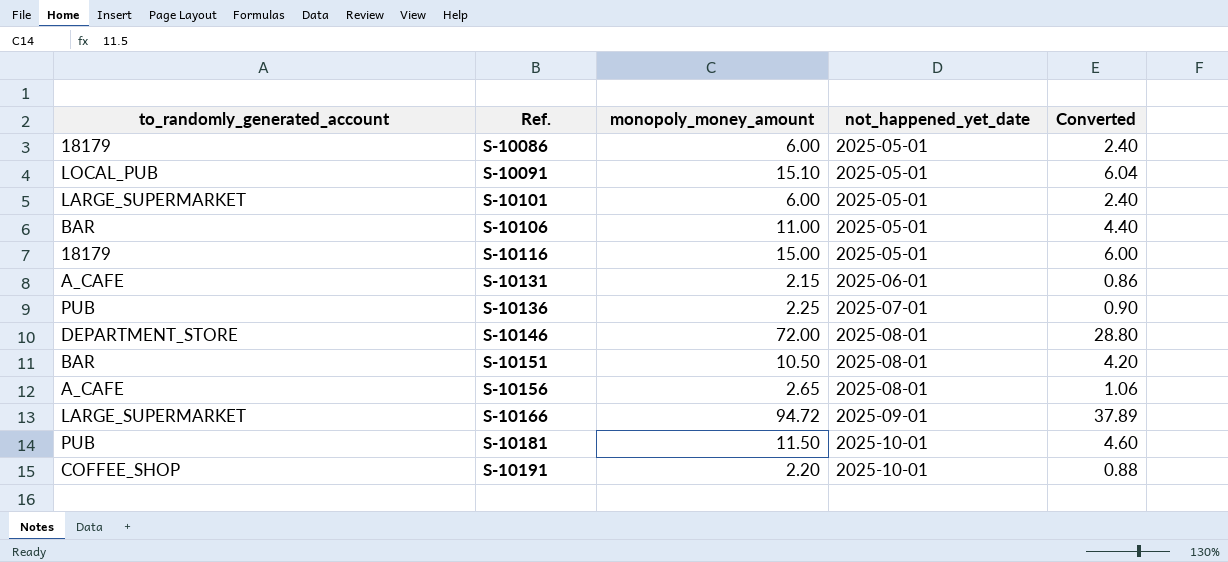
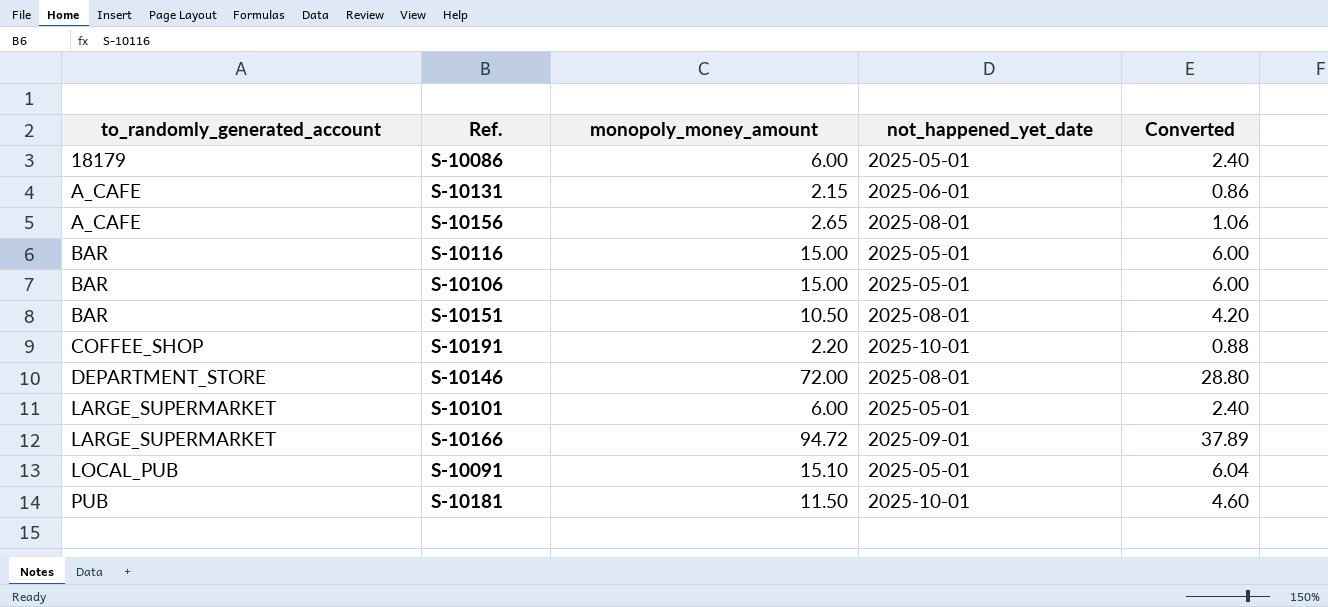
row order: Ref. ascending -> to_randomly_generated_account ascending
row S-10136: PUB | 2.25 | 2025-07-01 | 0.90 -> none
S-10116 | to_randomly_generated_account: 18179 -> BAR
S-10106 | monopoly_money_amount: 11.00 -> 15.00
S-10106 | Converted: 4.40 -> 6.00

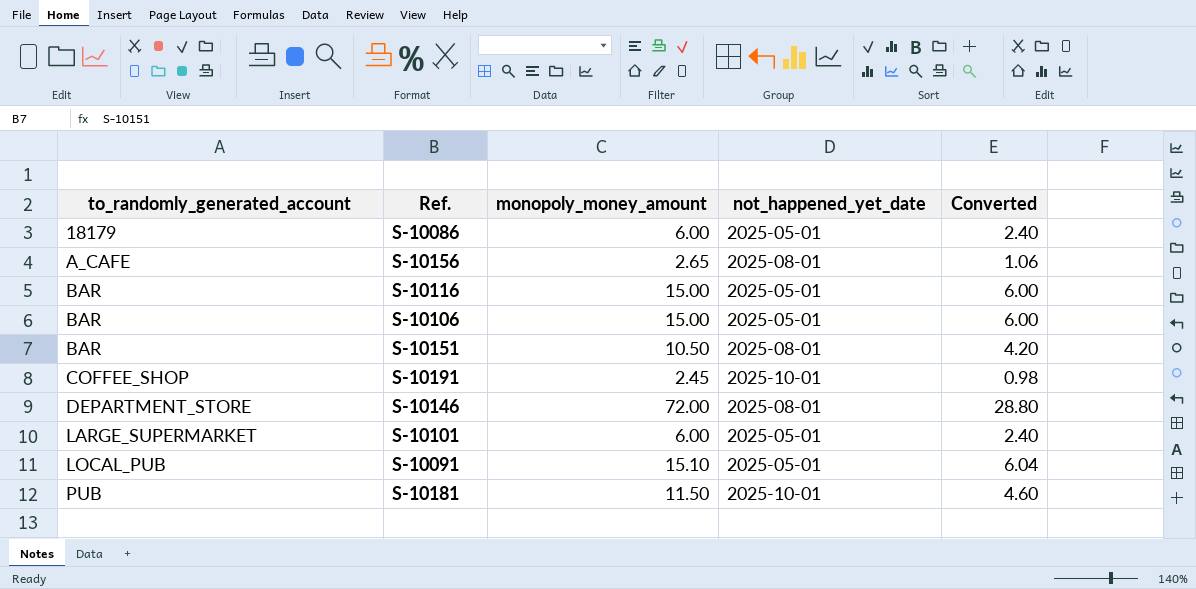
row S-10131: A_CAFE | 2.15 | 2025-06-01 | 0.86 -> none
row S-10166: LARGE_SUPERMARKET | 94.72 | 2025-09-01 | 37.89 -> none
S-10191 | monopoly_money_amount: 2.20 -> 2.45
S-10191 | Converted: 0.88 -> 0.98

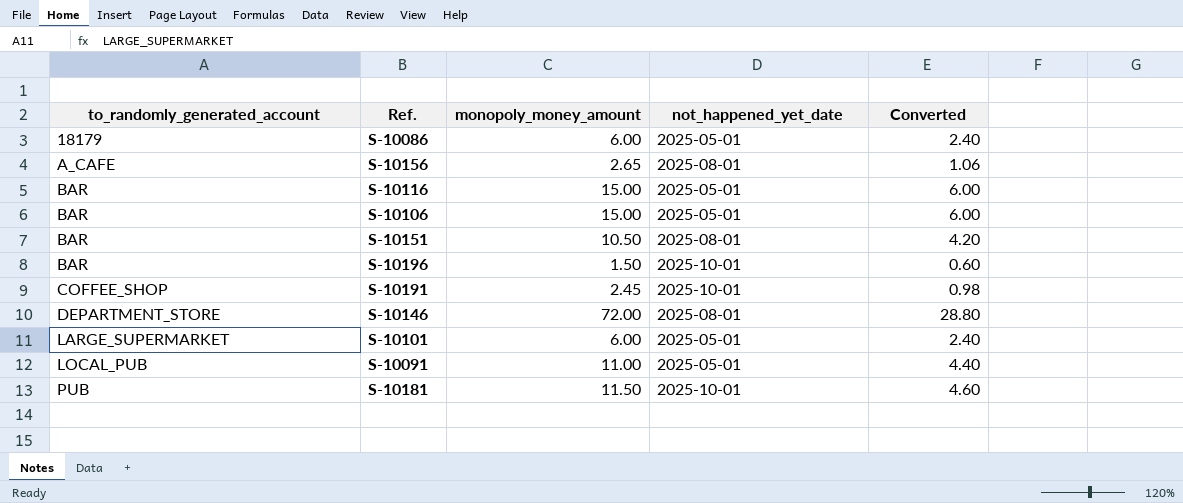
row S-10196: none -> BAR | 1.50 | 2025-10-01 | 0.60
S-10091 | monopoly_money_amount: 15.10 -> 11.00
S-10091 | Converted: 6.04 -> 4.40

